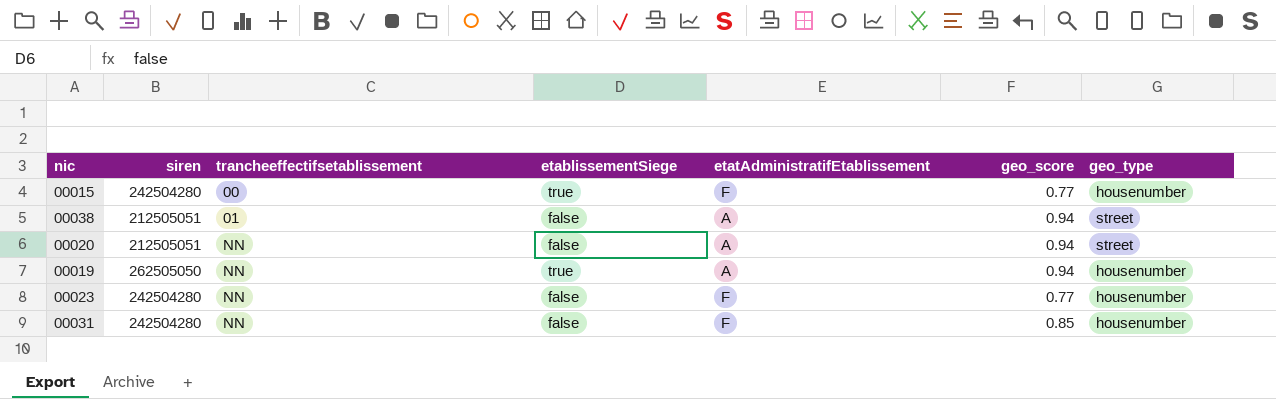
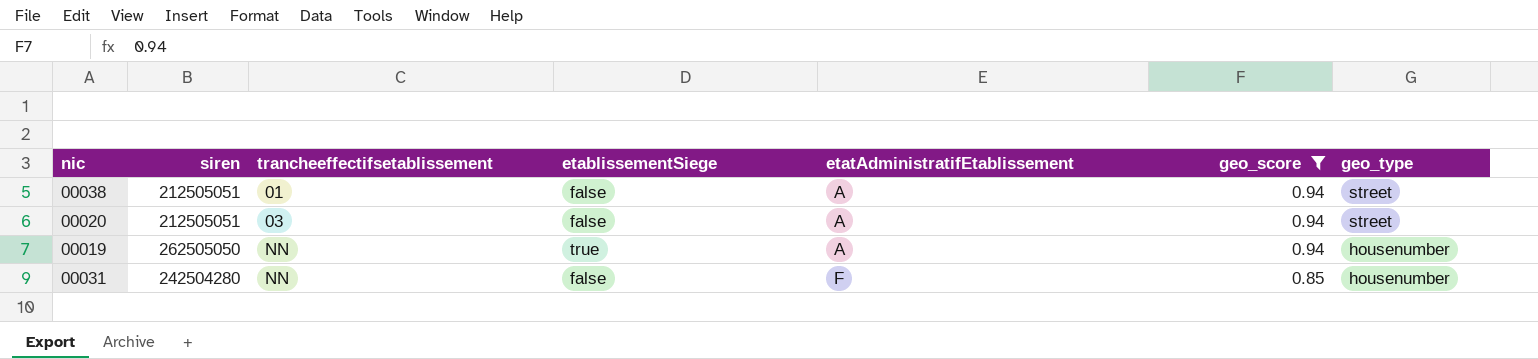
filter: none -> geo_score != 0.77
00020 | trancheeffectifsetablissement: NN -> 03

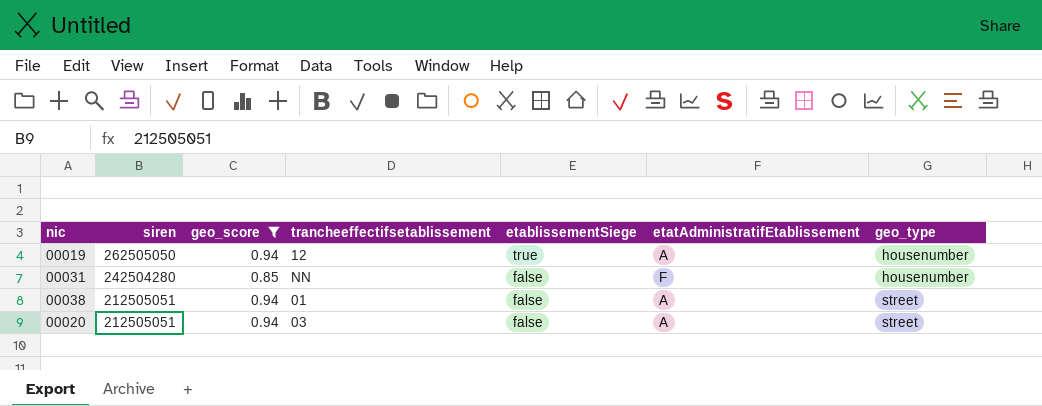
row order: trancheeffectifsetablissement ascending -> siren descending
column geo_score | position: 6 -> 3
00019 | trancheeffectifsetablissement: NN -> 12

